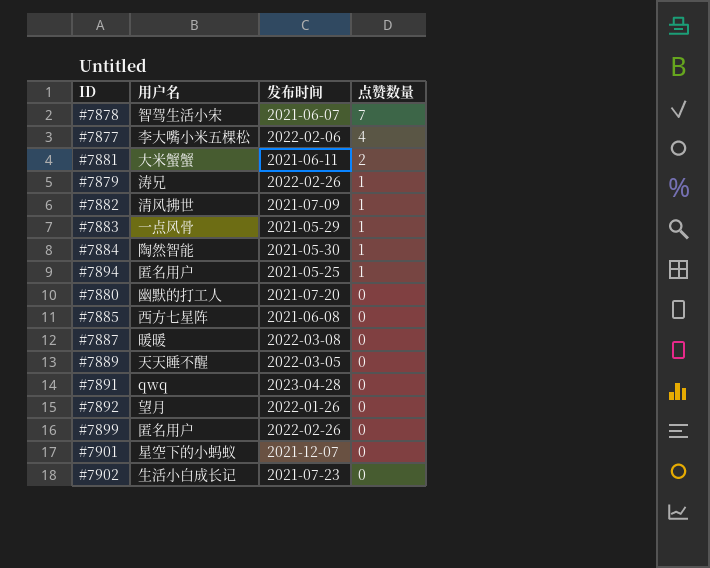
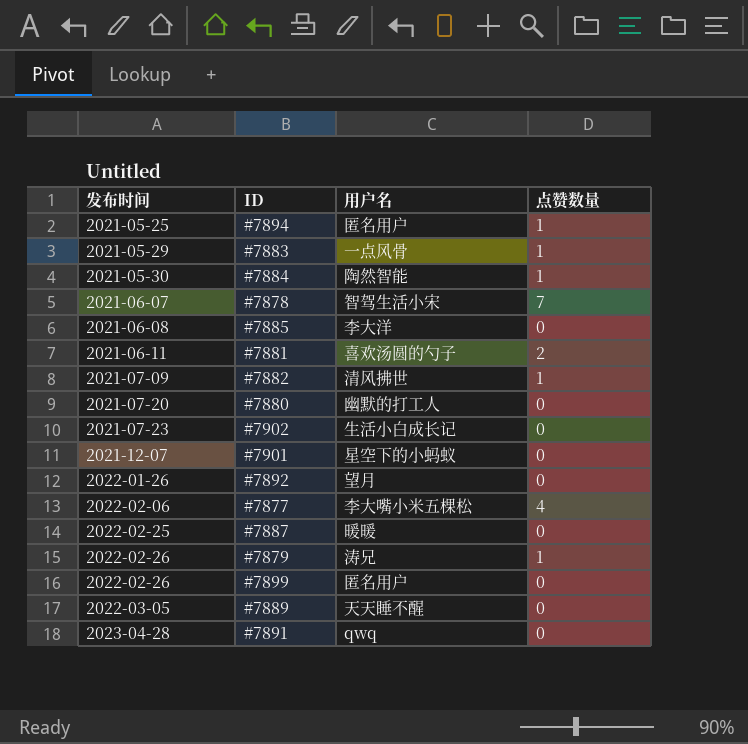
row order: 点赞数量 descending -> 发布时间 ascending
column 发布时间 | position: 3 -> 1
#7885 | 用户名: 西方七星阵 -> 李大洋
#7881 | 用户名: 大米蟹蟹 -> 喜欢汤圆的勺子
#7887 | 发布时间: 2022-03-08 -> 2022-02-25

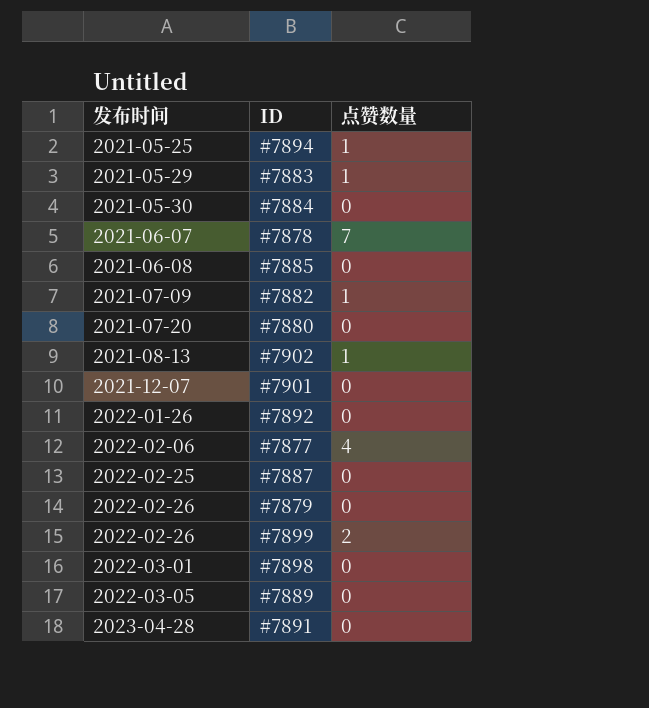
column 用户名 | position: 3 -> none
row #7881: 2021-06-11 | 喜欢汤圆的勺子 | 2 -> none
#7884 | 点赞数量: 1 -> 0
#7902 | 发布时间: 2021-07-23 -> 2021-08-13
#7902 | 点赞数量: 0 -> 1
#7879 | 点赞数量: 1 -> 0
#7899 | 点赞数量: 0 -> 2
row #7898: none -> 2022-03-01 | 0

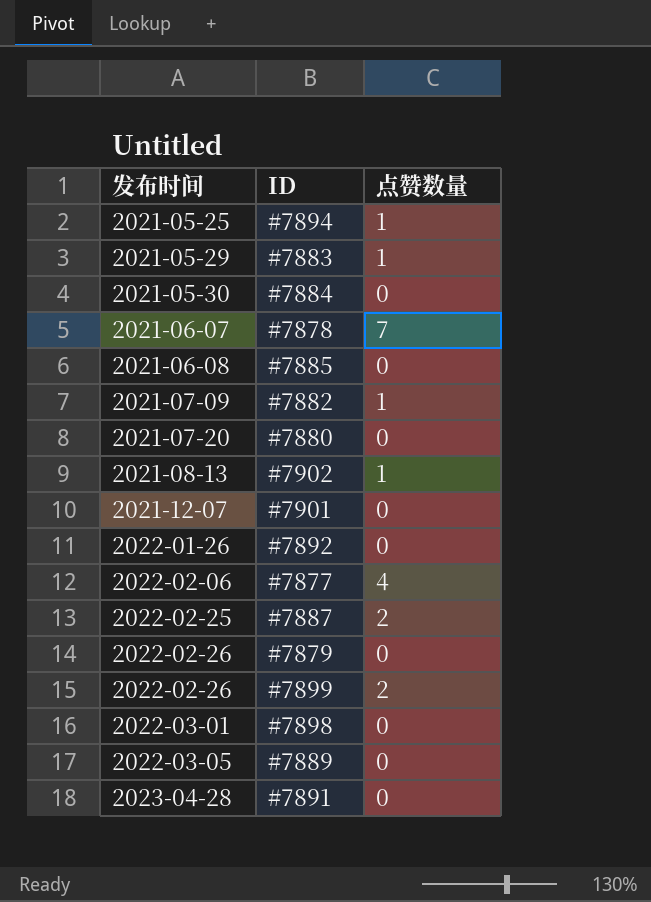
#7887 | 点赞数量: 0 -> 2

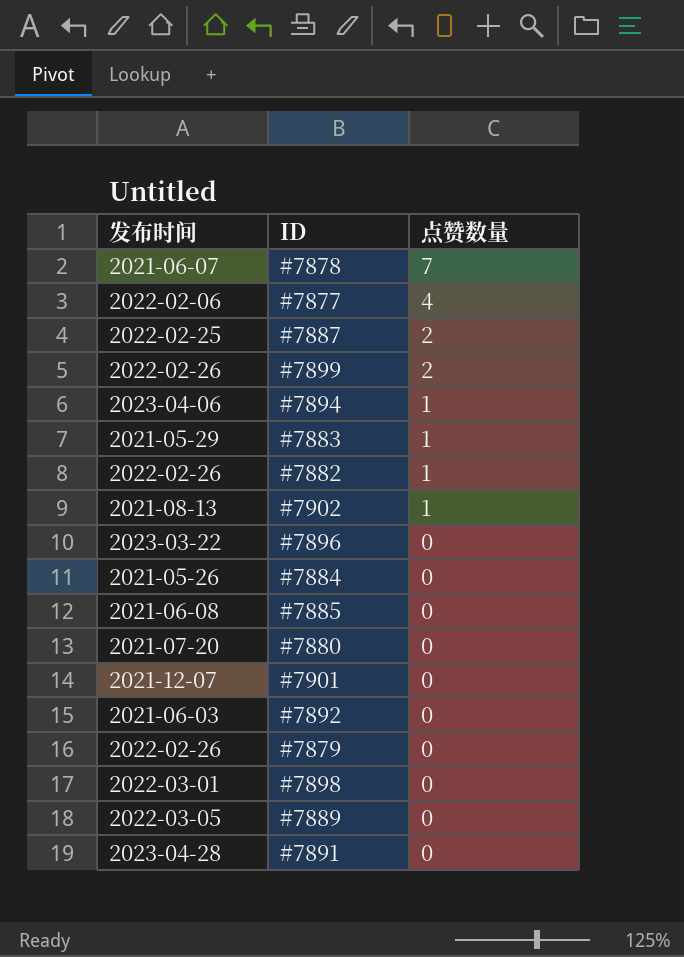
row order: 发布时间 ascending -> 点赞数量 descending
#7894 | 发布时间: 2021-05-25 -> 2023-04-06
#7882 | 发布时间: 2021-07-09 -> 2022-02-26
row #7896: none -> 2023-03-22 | 0
#7884 | 发布时间: 2021-05-30 -> 2021-05-26
#7892 | 发布时间: 2022-01-26 -> 2021-06-03

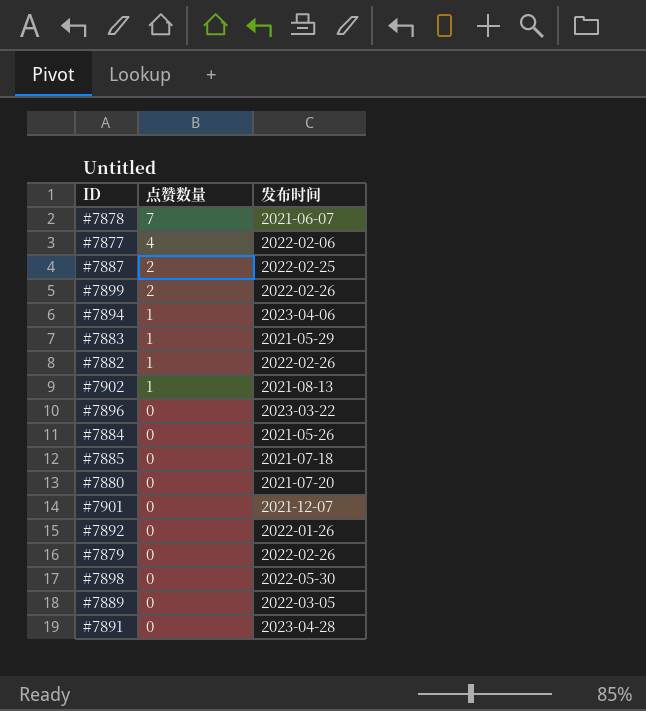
column 发布时间 | position: 1 -> 3
#7885 | 发布时间: 2021-06-08 -> 2021-07-18
#7892 | 发布时间: 2021-06-03 -> 2022-01-26
#7898 | 发布时间: 2022-03-01 -> 2022-05-30

